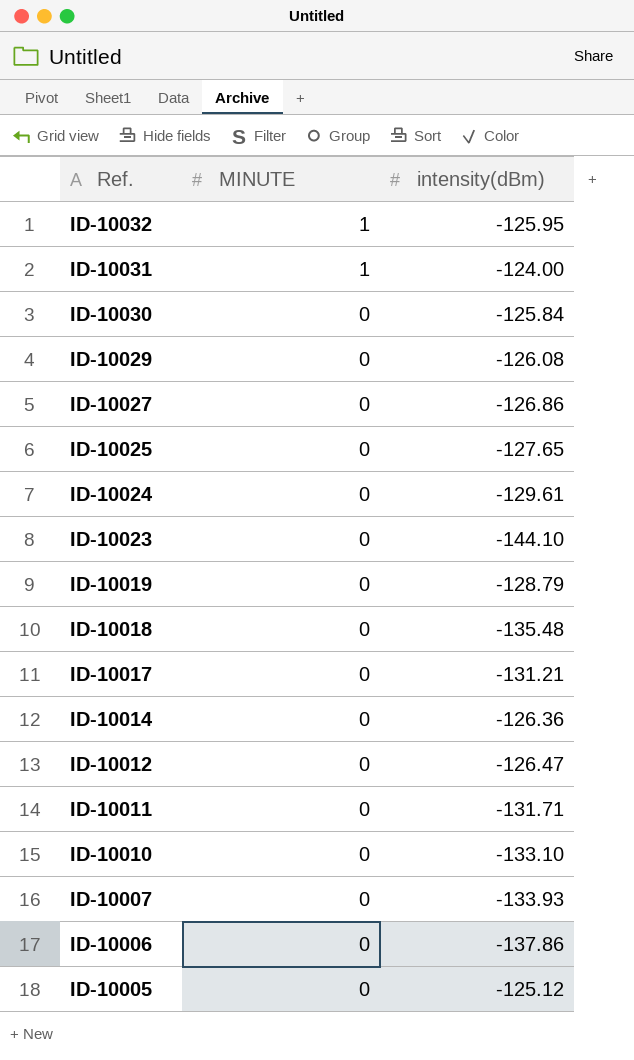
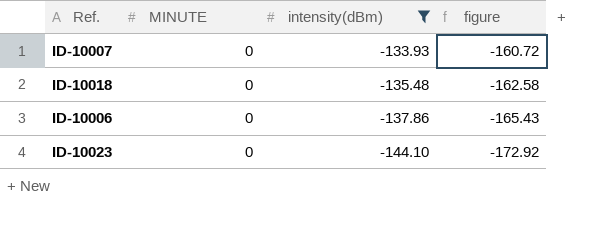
filter: none -> intensity(dBm) <= -133.93
row order: Ref. descending -> intensity(dBm) descending
column figure | formula: none -> [intensity(dBm)] * 1.2

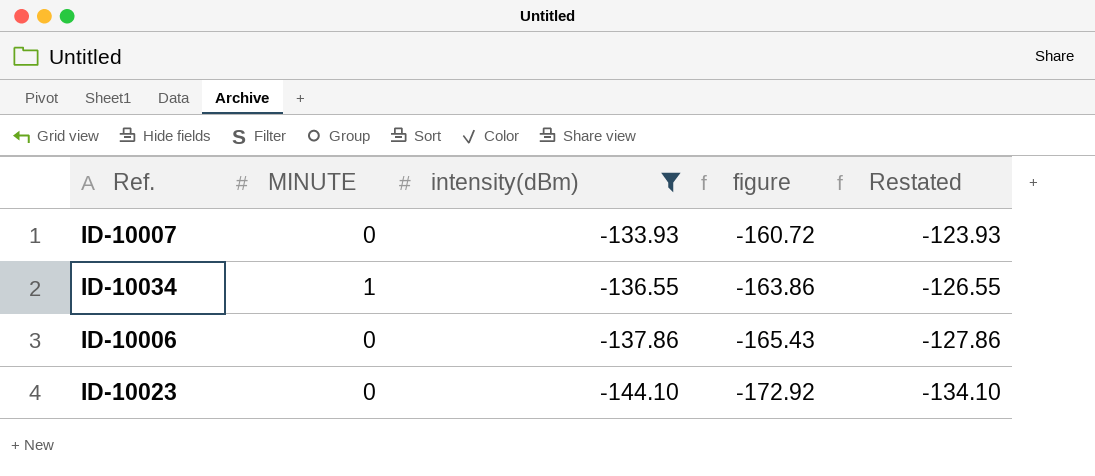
column Restated | formula: none -> [intensity(dBm)] + 10
row ID-10018: 0 | -135.48 | -162.58 -> none
row ID-10034: none -> 1 | -136.55 | -163.86 | -126.55

